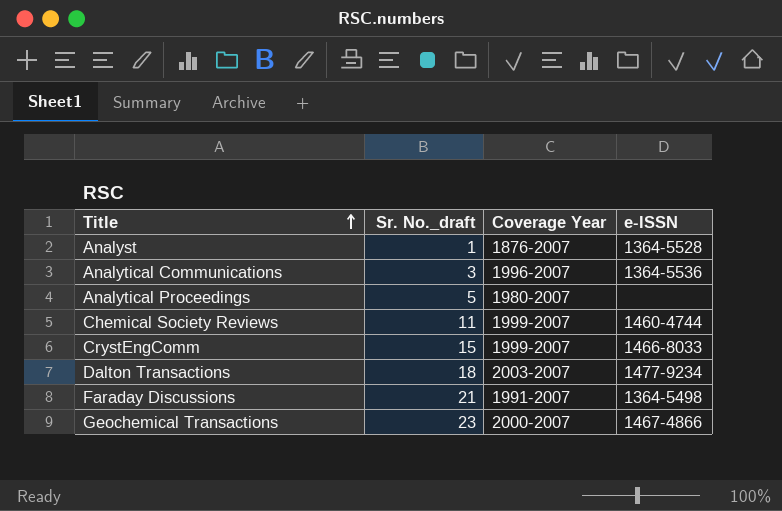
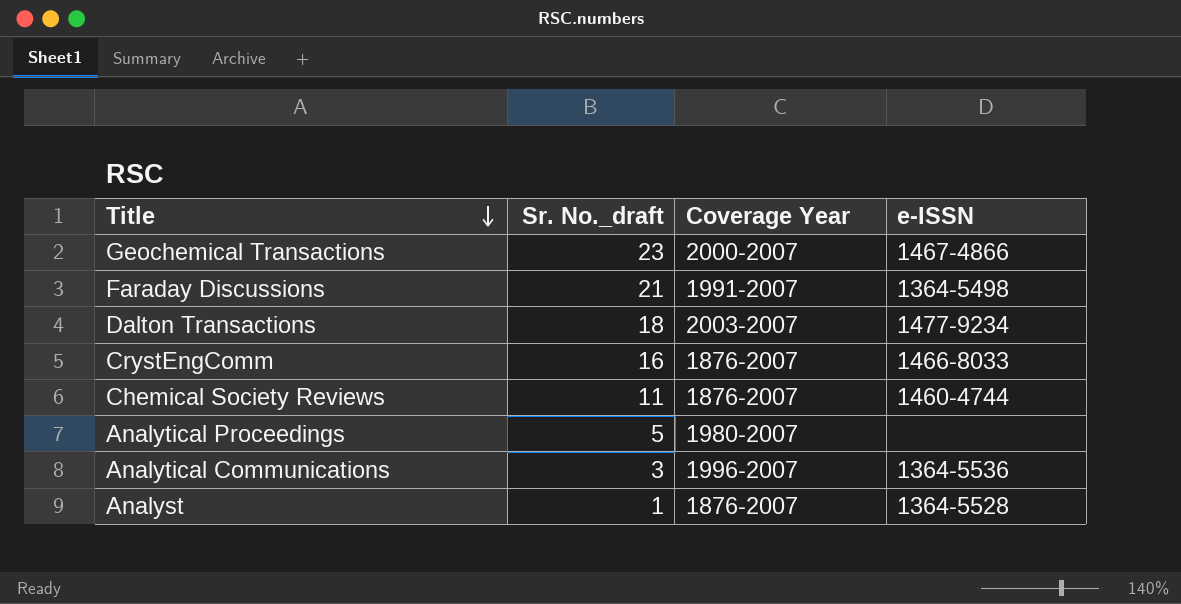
row order: Title ascending -> Title descending
CrystEngComm | Sr. No._draft: 15 -> 16
CrystEngComm | Coverage Year: 1999-2007 -> 1876-2007
Chemical Society Reviews | Coverage Year: 1999-2007 -> 1876-2007

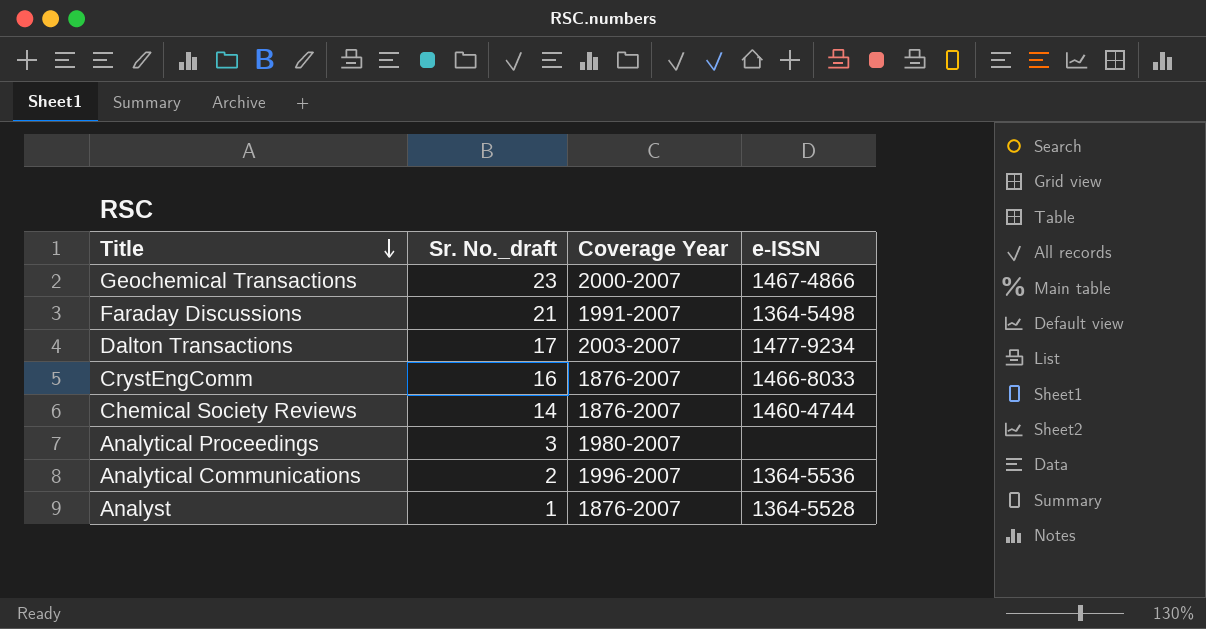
Dalton Transactions | Sr. No._draft: 18 -> 17
Chemical Society Reviews | Sr. No._draft: 11 -> 14
Analytical Proceedings | Sr. No._draft: 5 -> 3
Analytical Communications | Sr. No._draft: 3 -> 2

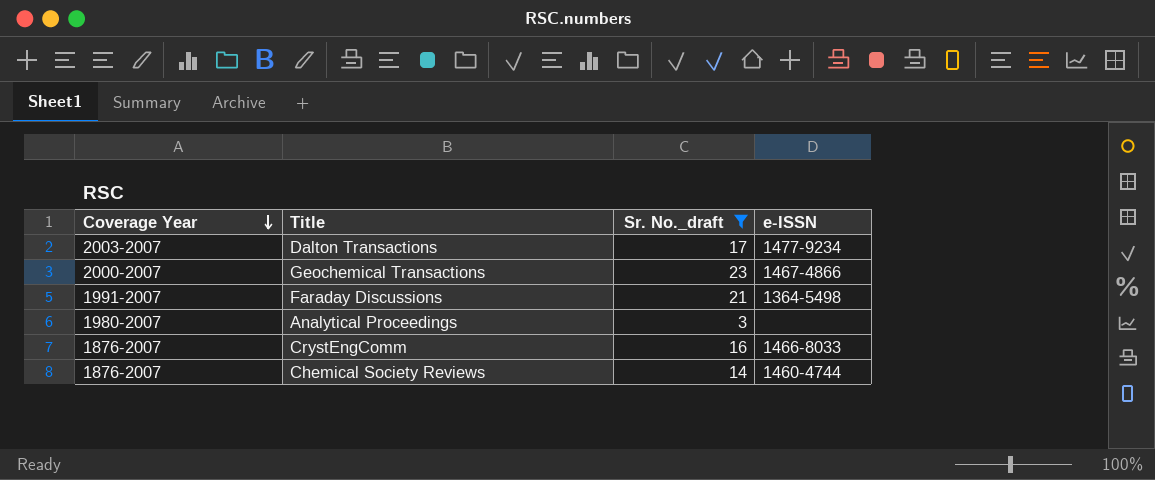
filter: none -> Sr. No._draft >= 3
row order: Title descending -> Coverage Year descending
column Coverage Year | position: 3 -> 1

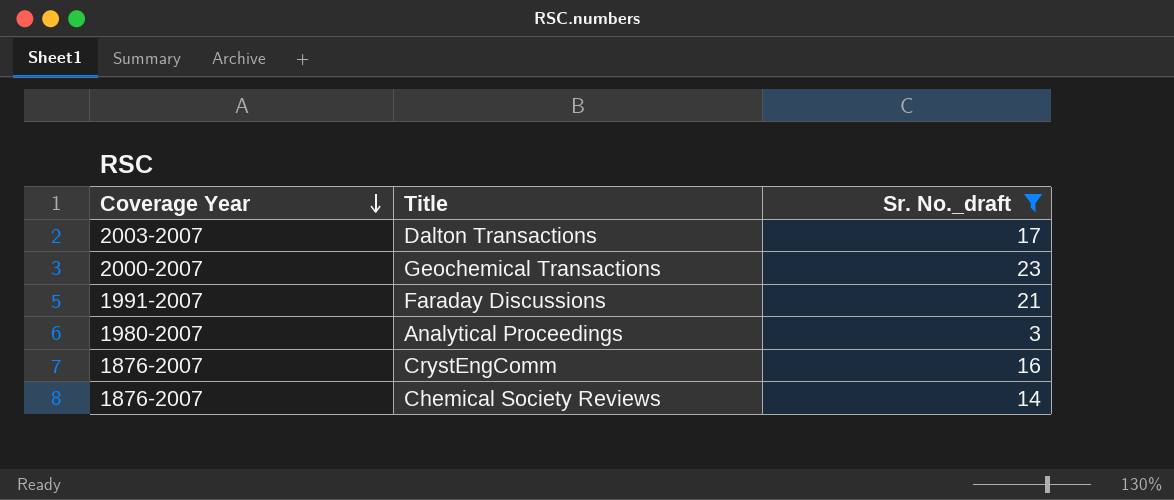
column e-ISSN | position: 4 -> none

